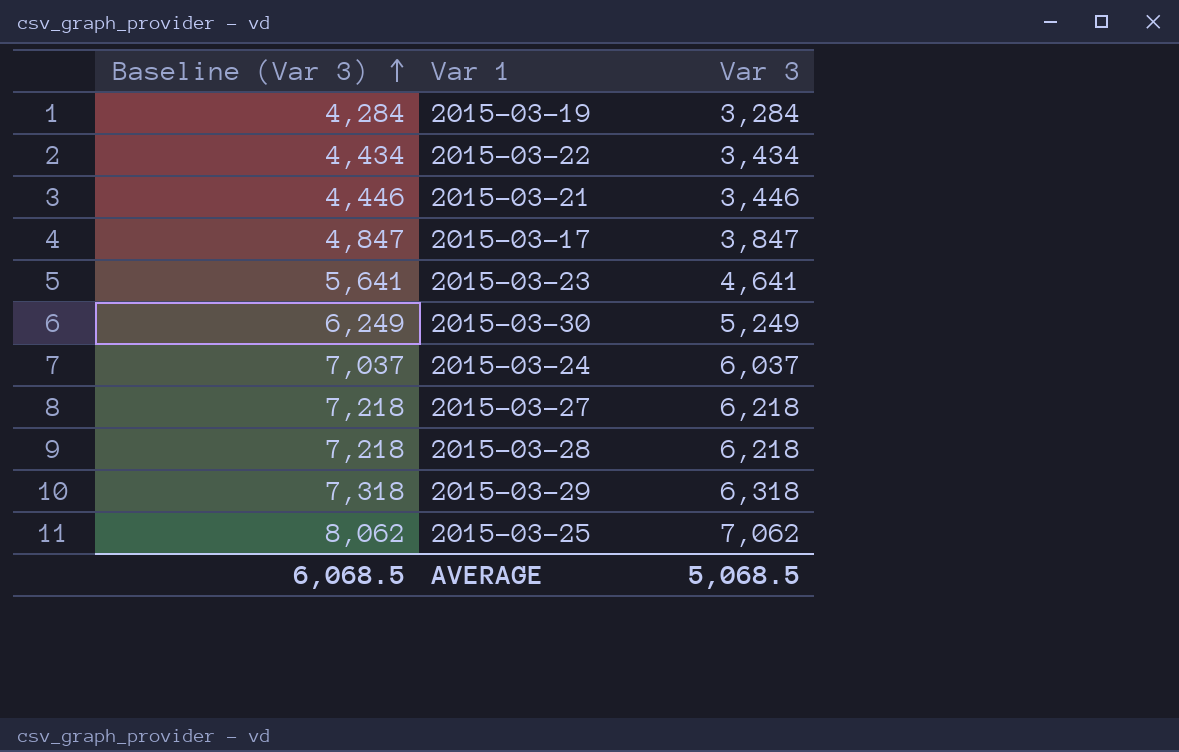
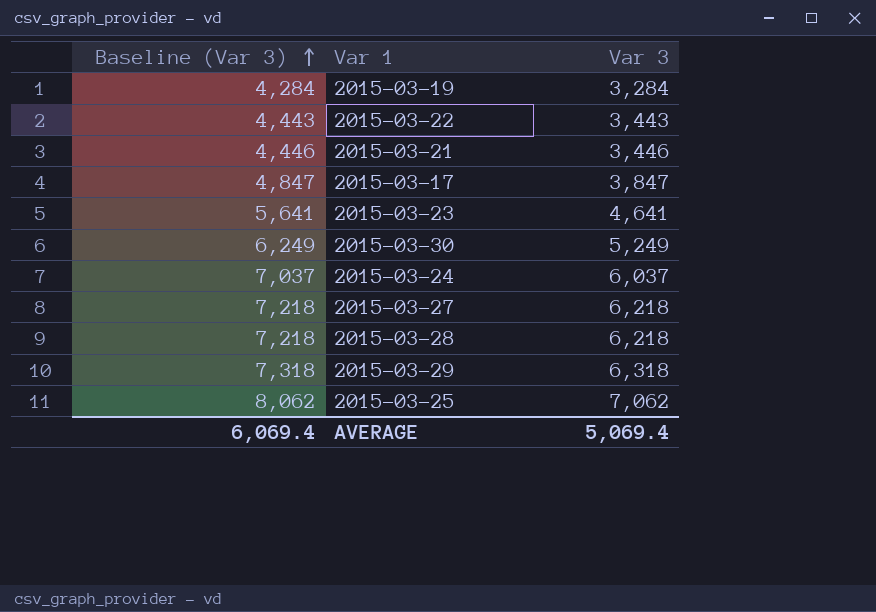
2015-03-22 | Baseline (Var 3): 4,434 -> 4,443
2015-03-22 | Var 3: 3,434 -> 3,443
AVERAGE | Baseline (Var 3): 6,068.5 -> 6,069.4
AVERAGE | Var 3: 5,068.5 -> 5,069.4

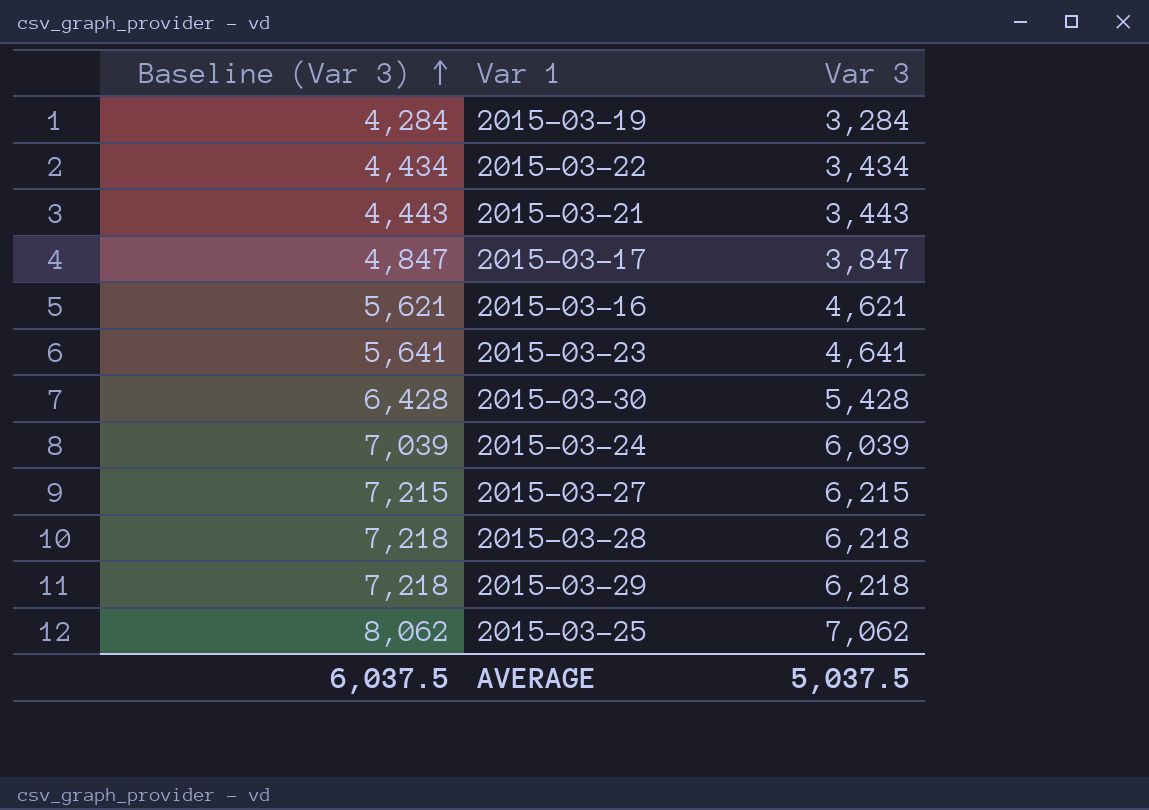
2015-03-22 | Baseline (Var 3): 4,443 -> 4,434
2015-03-22 | Var 3: 3,443 -> 3,434
2015-03-21 | Baseline (Var 3): 4,446 -> 4,443
2015-03-21 | Var 3: 3,446 -> 3,443
row 2015-03-16: none -> 5,621 | 4,621
2015-03-30 | Baseline (Var 3): 6,249 -> 6,428
2015-03-30 | Var 3: 5,249 -> 5,428
2015-03-24 | Baseline (Var 3): 7,037 -> 7,039
2015-03-24 | Var 3: 6,037 -> 6,039
2015-03-27 | Baseline (Var 3): 7,218 -> 7,215
2015-03-27 | Var 3: 6,218 -> 6,215
2015-03-29 | Baseline (Var 3): 7,318 -> 7,218
2015-03-29 | Var 3: 6,318 -> 6,218
AVERAGE | Baseline (Var 3): 6,069.4 -> 6,037.5
AVERAGE | Var 3: 5,069.4 -> 5,037.5

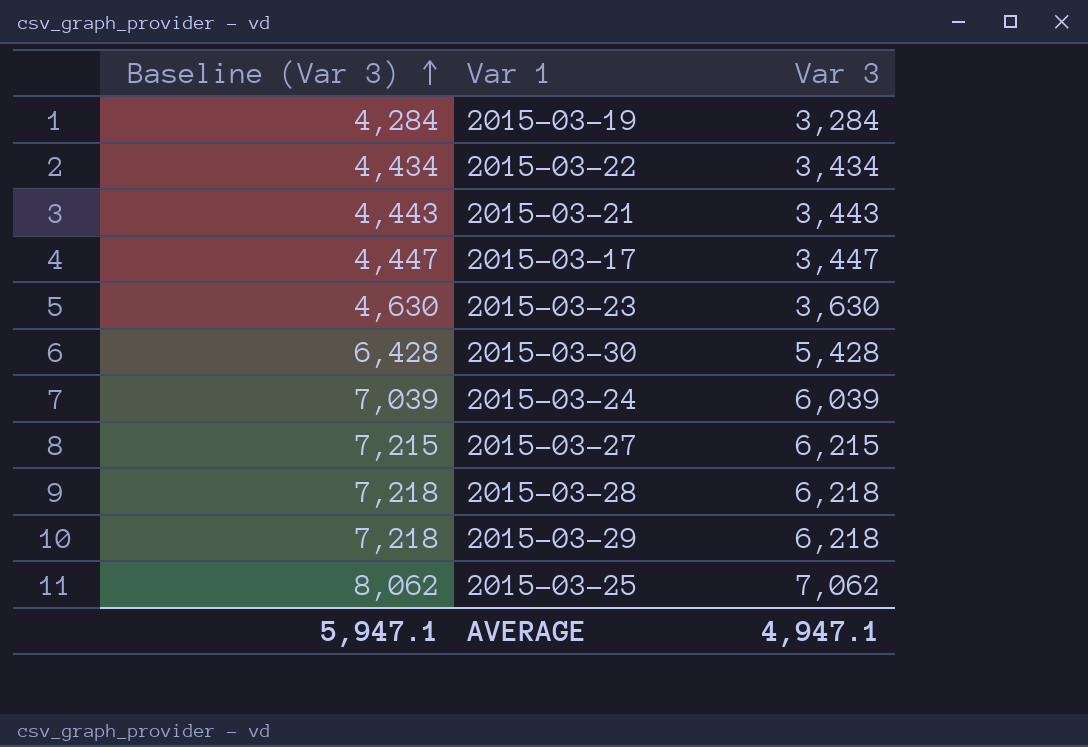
row 2015-03-16: 5,621 | 4,621 -> none
2015-03-17 | Baseline (Var 3): 4,847 -> 4,447
2015-03-17 | Var 3: 3,847 -> 3,447
2015-03-23 | Baseline (Var 3): 5,641 -> 4,630
2015-03-23 | Var 3: 4,641 -> 3,630
AVERAGE | Baseline (Var 3): 6,037.5 -> 5,947.1
AVERAGE | Var 3: 5,037.5 -> 4,947.1

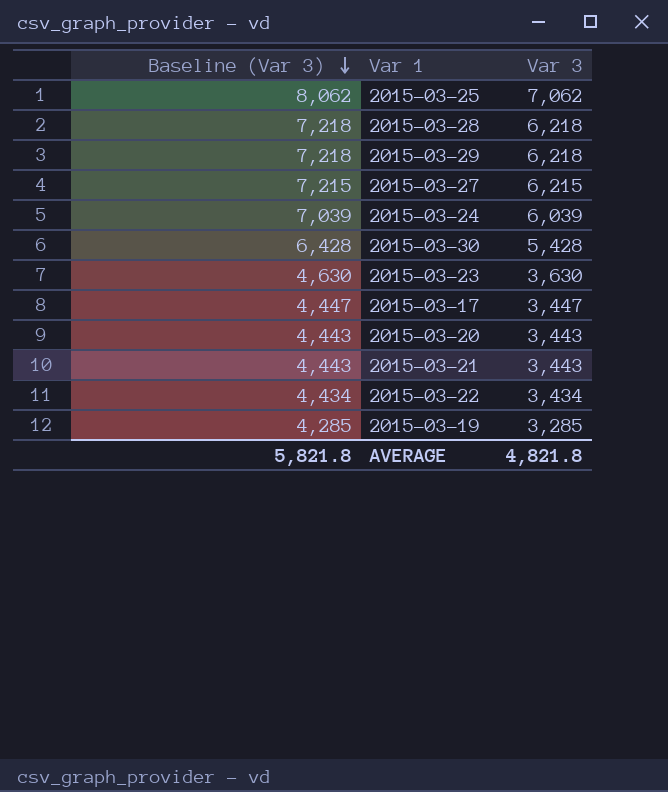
row order: Baseline (Var 3) ascending -> Baseline (Var 3) descending
row 2015-03-20: none -> 4,443 | 3,443
2015-03-19 | Baseline (Var 3): 4,284 -> 4,285
2015-03-19 | Var 3: 3,284 -> 3,285
AVERAGE | Baseline (Var 3): 5,947.1 -> 5,821.8
AVERAGE | Var 3: 4,947.1 -> 4,821.8

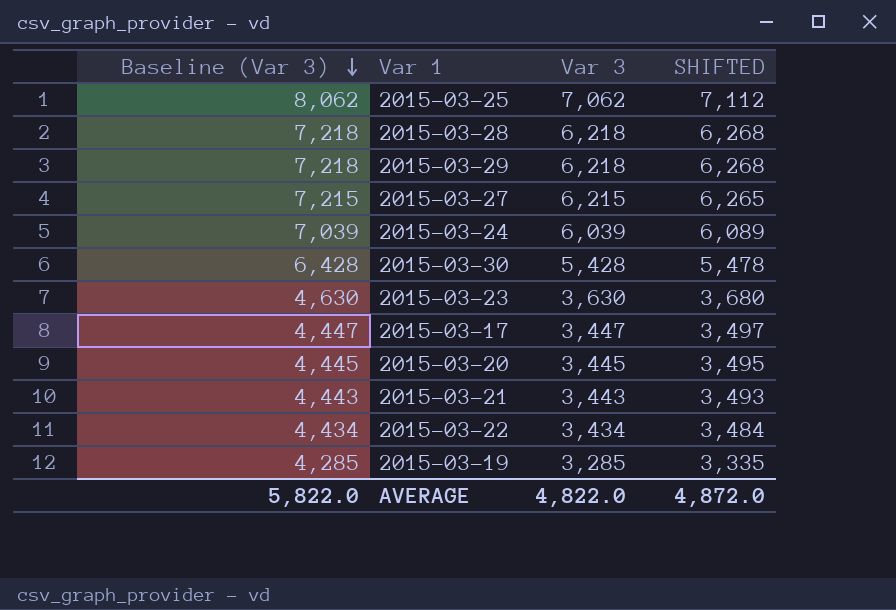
column SHIFTED | formula: none -> [Var 3] + 50
2015-03-20 | Baseline (Var 3): 4,443 -> 4,445
2015-03-20 | Var 3: 3,443 -> 3,445
AVERAGE | Baseline (Var 3): 5,821.8 -> 5,822.0
AVERAGE | Var 3: 4,821.8 -> 4,822.0

